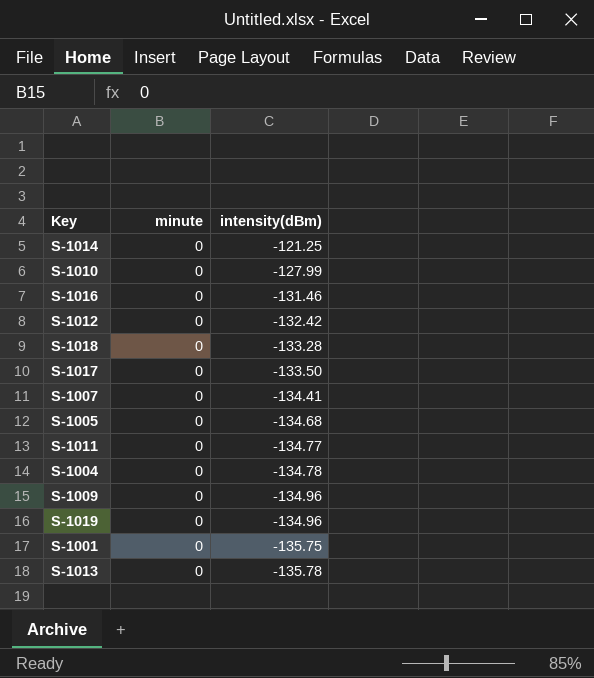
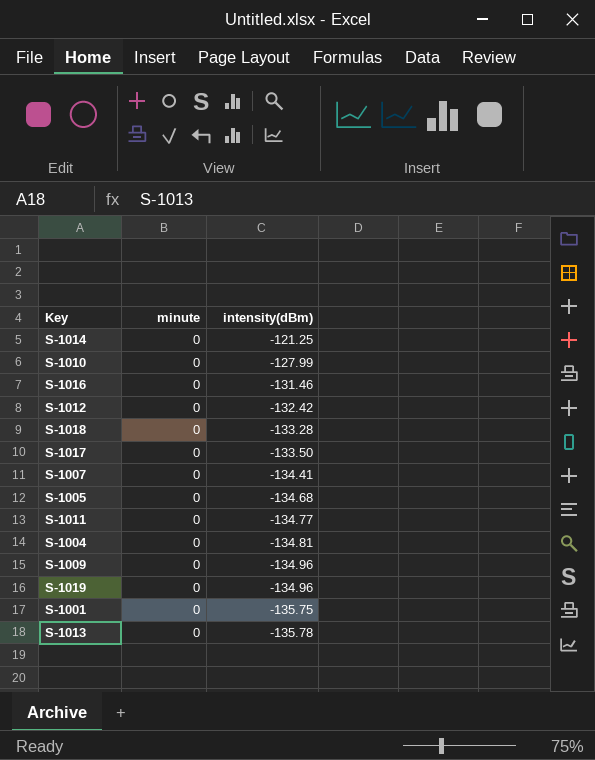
S-1004 | intensity(dBm): -134.78 -> -134.81

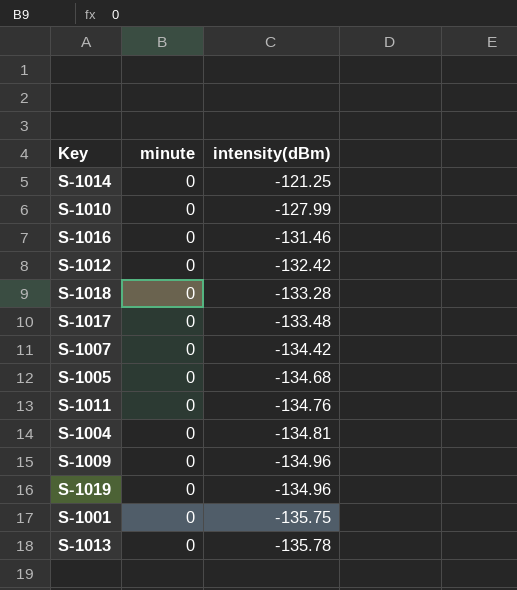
S-1017 | intensity(dBm): -133.50 -> -133.48
S-1007 | intensity(dBm): -134.41 -> -134.42
S-1011 | intensity(dBm): -134.77 -> -134.76

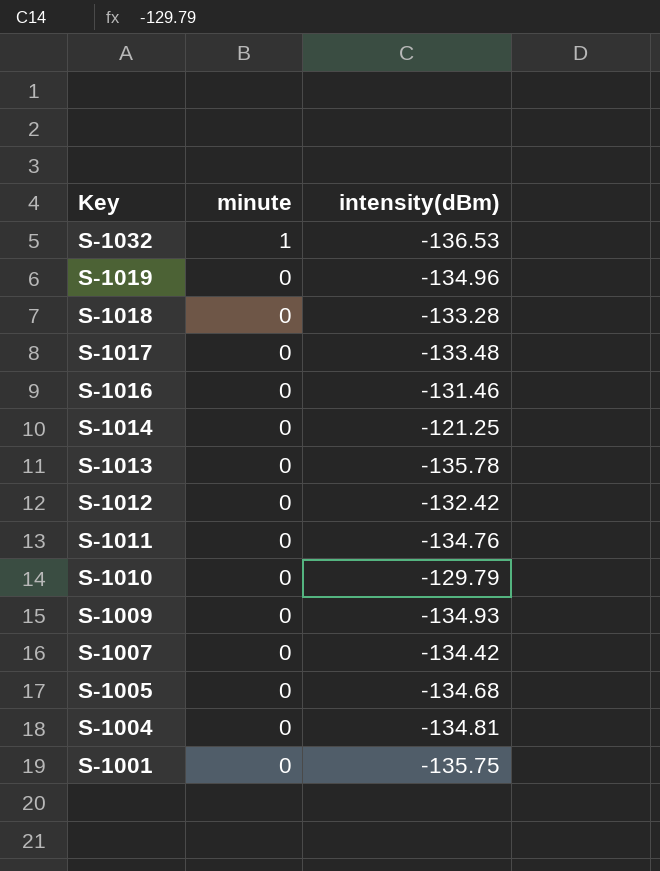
row order: intensity(dBm) descending -> Key descending
row S-1032: none -> 1 | -136.53
S-1010 | intensity(dBm): -127.99 -> -129.79
S-1009 | intensity(dBm): -134.96 -> -134.93

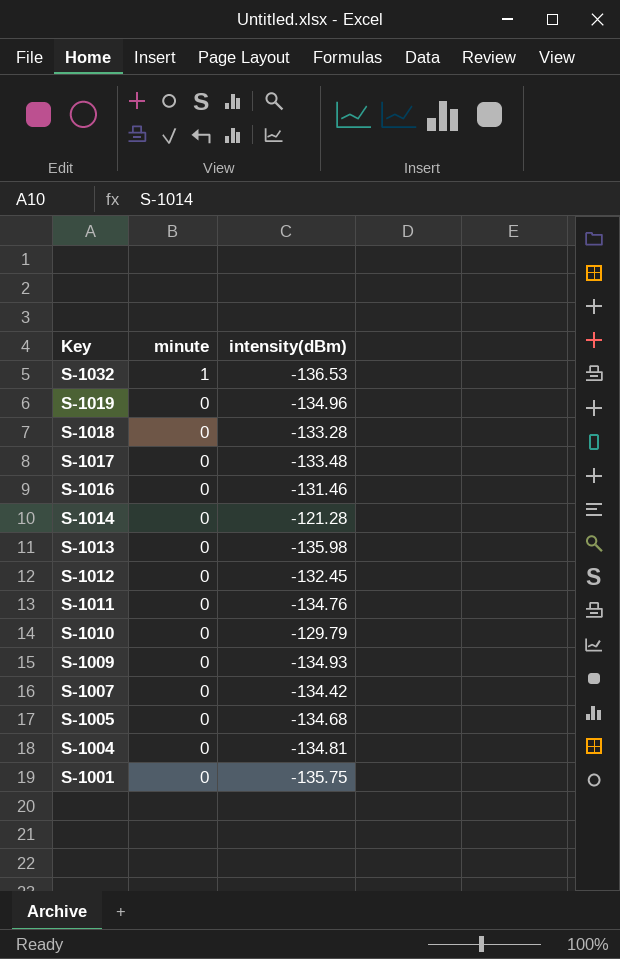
S-1014 | intensity(dBm): -121.25 -> -121.28
S-1013 | intensity(dBm): -135.78 -> -135.98
S-1012 | intensity(dBm): -132.42 -> -132.45

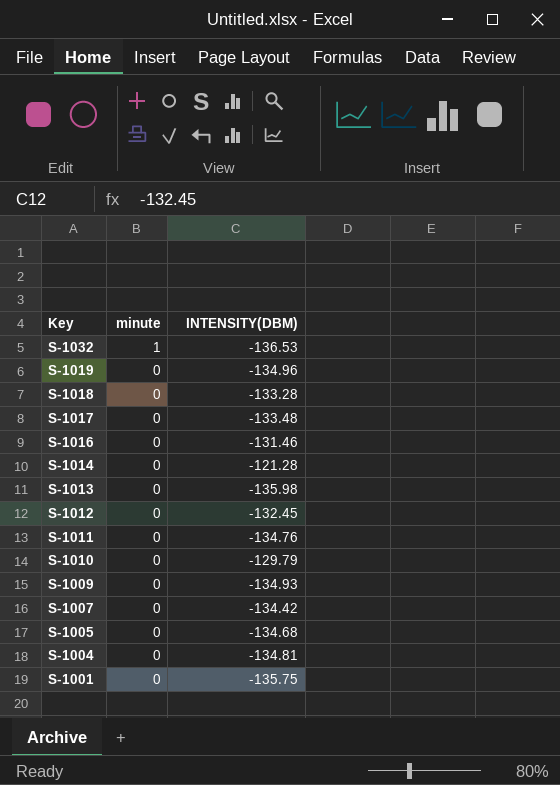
column name: intensity(dBm) -> INTENSITY(DBM)

